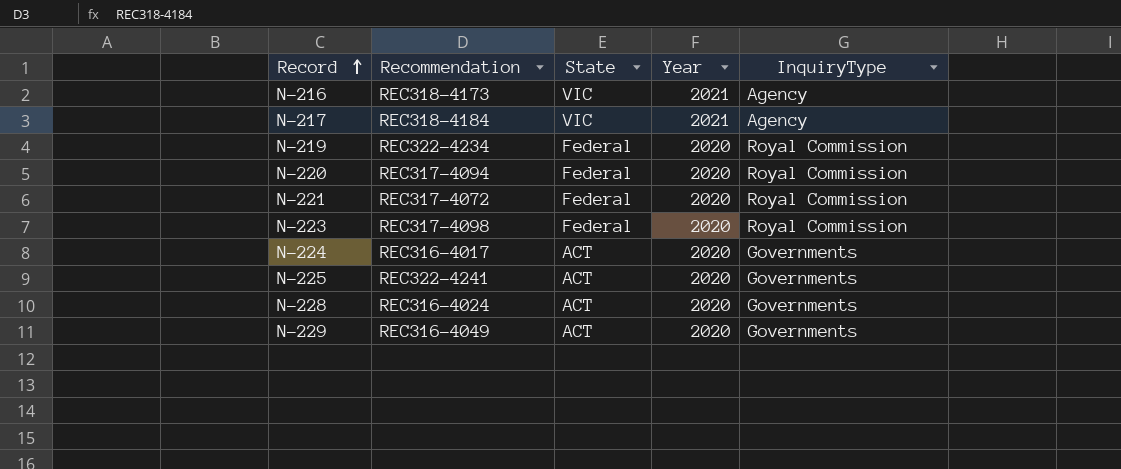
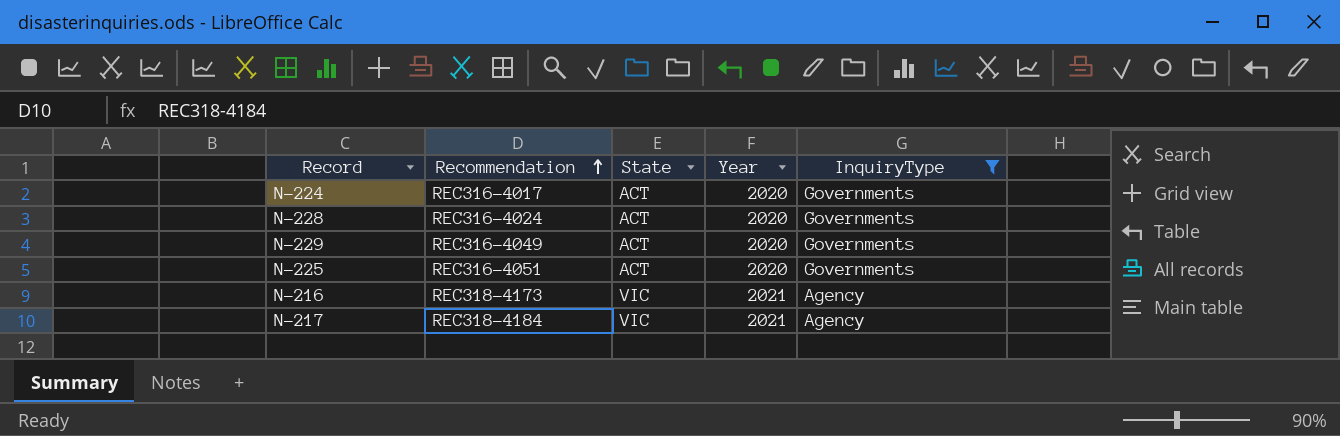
filter: none -> InquiryType != Royal Commission
row order: Record ascending -> Recommendation ascending
N-225 | Recommendation: REC322-4241 -> REC316-4051

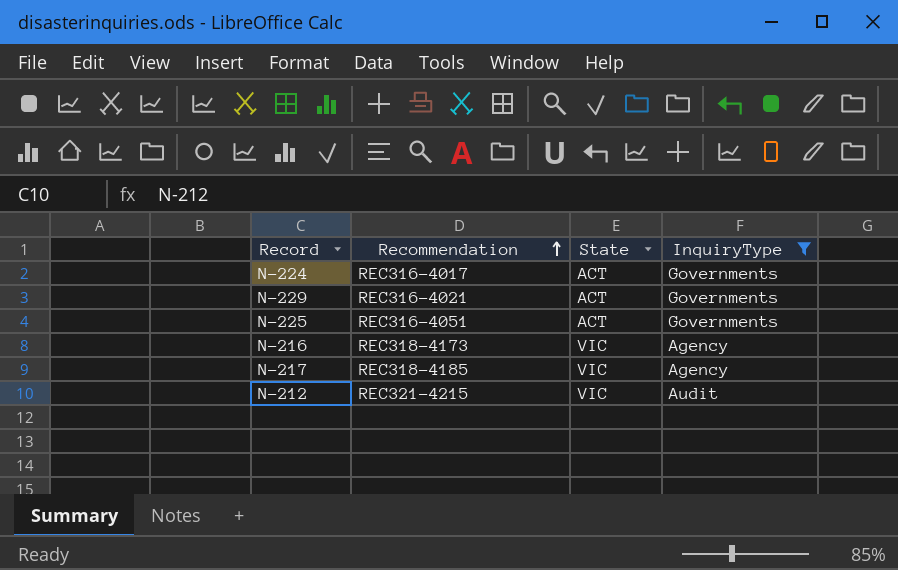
column Year | position: 4 -> none
row N-228: REC316-4024 | ACT | 2020 | Governments -> none
N-229 | Recommendation: REC316-4049 -> REC316-4021
N-217 | Recommendation: REC318-4184 -> REC318-4185
row N-212: none -> REC321-4215 | VIC | Audit

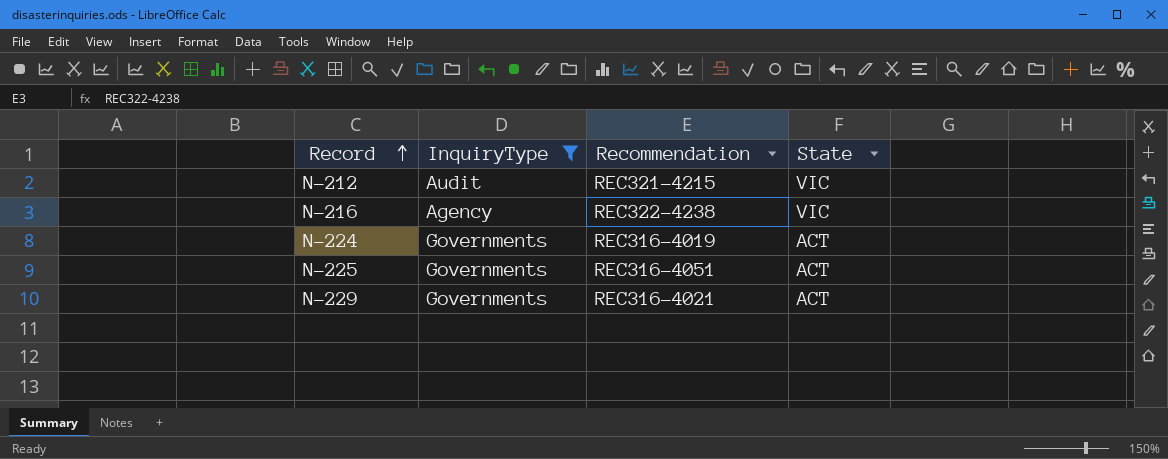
row order: Recommendation ascending -> Record ascending
column InquiryType | position: 4 -> 2
row N-217: REC318-4185 | VIC | Agency -> none
N-216 | Recommendation: REC318-4173 -> REC322-4238
N-224 | Recommendation: REC316-4017 -> REC316-4019

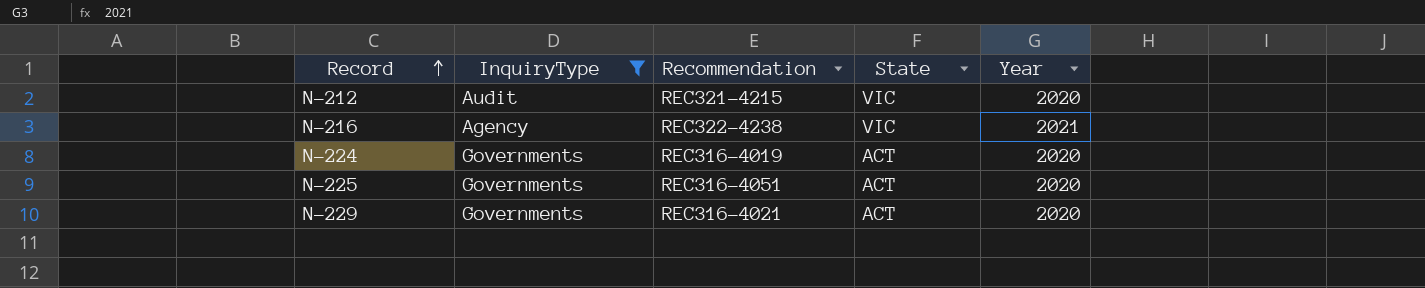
column Year | position: none -> 5

